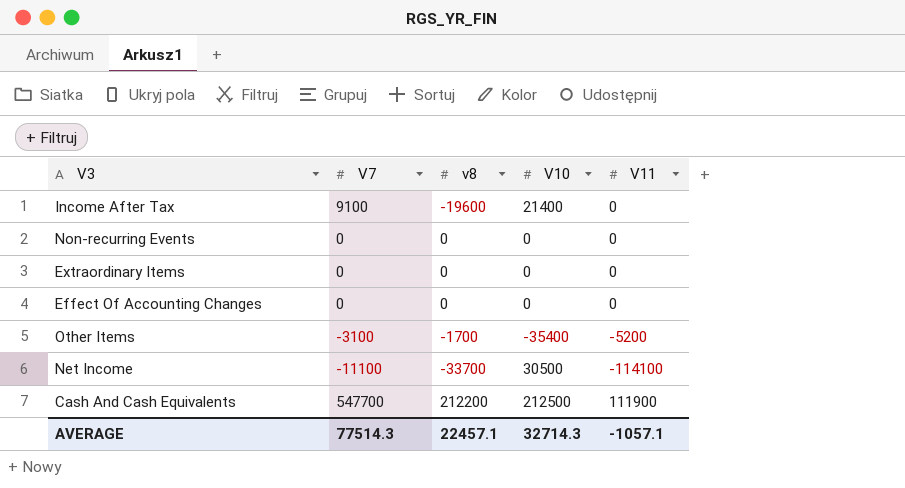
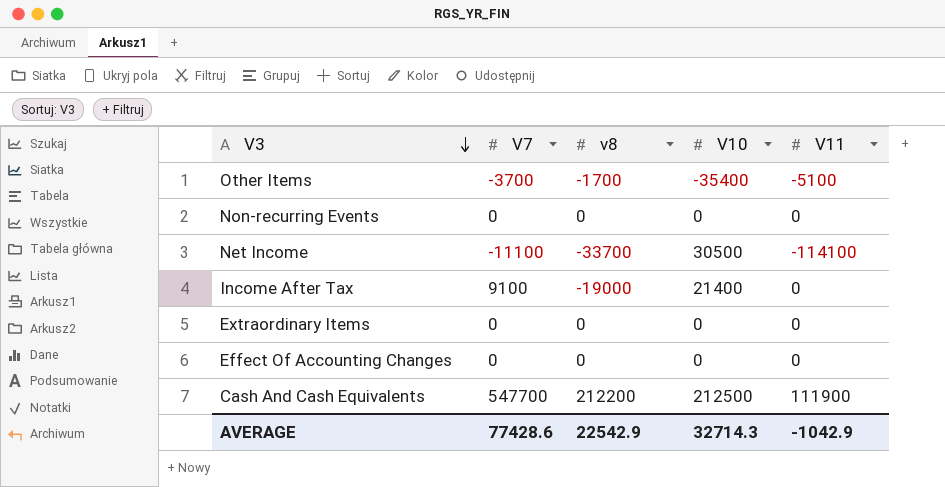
row order: none -> V3 descending
Other Items | V7: -3100 -> -3700
Other Items | V11: -5200 -> -5100
Income After Tax | v8: -19600 -> -19000
AVERAGE | V7: 77514.3 -> 77428.6
AVERAGE | v8: 22457.1 -> 22542.9
AVERAGE | V11: -1057.1 -> -1042.9

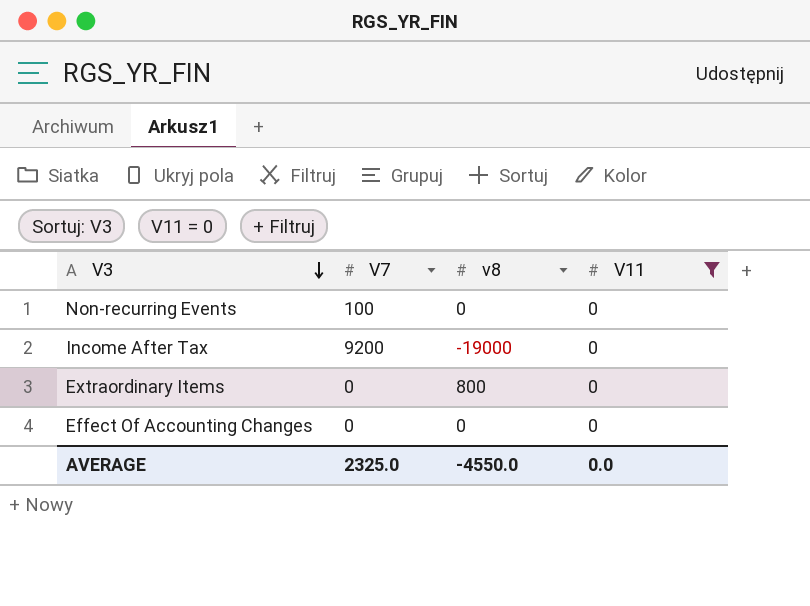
filter: none -> V11 = 0
column V10 | position: 4 -> none
Non-recurring Events | V7: 0 -> 100
Income After Tax | V7: 9100 -> 9200
Extraordinary Items | v8: 0 -> 800
AVERAGE | V7: 77428.6 -> 2325.0
AVERAGE | v8: 22542.9 -> -4550.0
AVERAGE | V11: -1042.9 -> 0.0

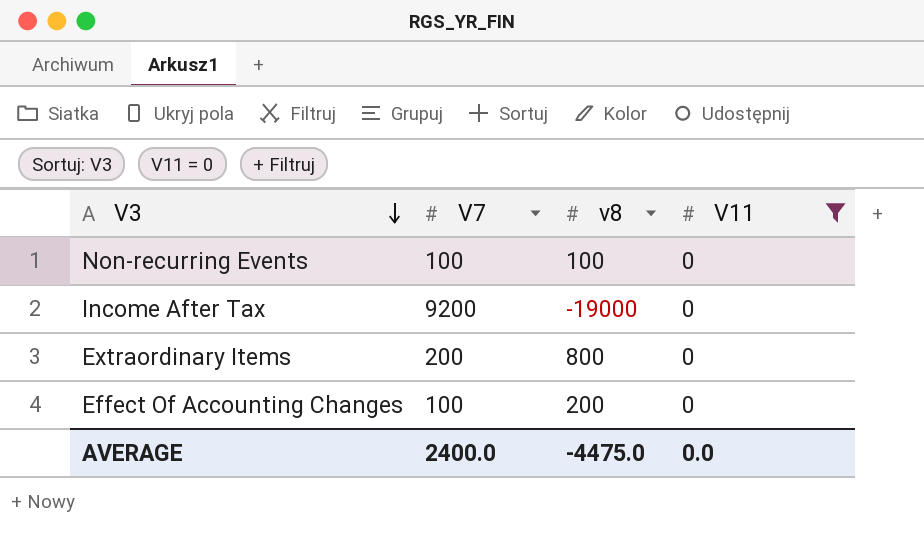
Non-recurring Events | v8: 0 -> 100
Extraordinary Items | V7: 0 -> 200
Effect Of Accounting Changes | V7: 0 -> 100
Effect Of Accounting Changes | v8: 0 -> 200
AVERAGE | V7: 2325.0 -> 2400.0
AVERAGE | v8: -4550.0 -> -4475.0

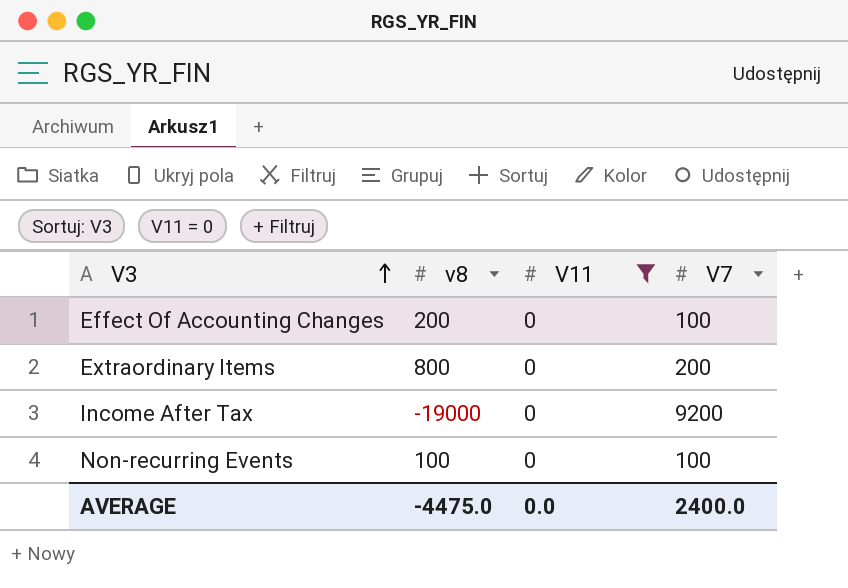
row order: V3 descending -> V3 ascending
column V7 | position: 2 -> 4

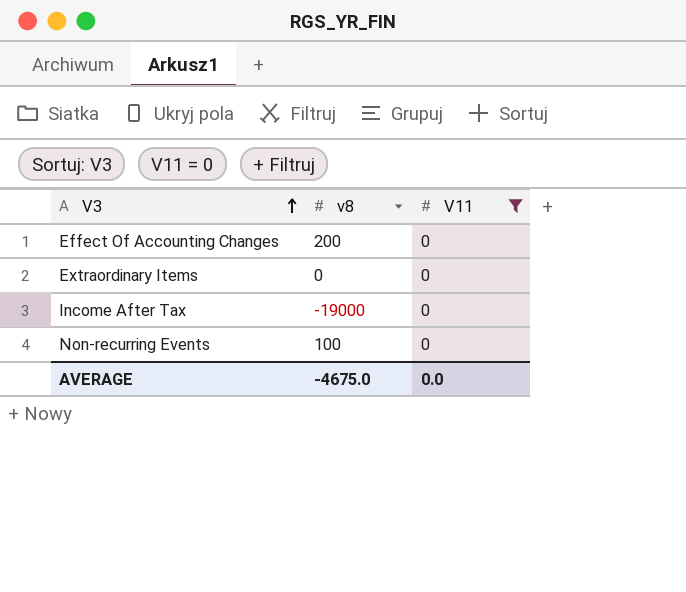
column V7 | position: 4 -> none
Extraordinary Items | v8: 800 -> 0
AVERAGE | v8: -4475.0 -> -4675.0

